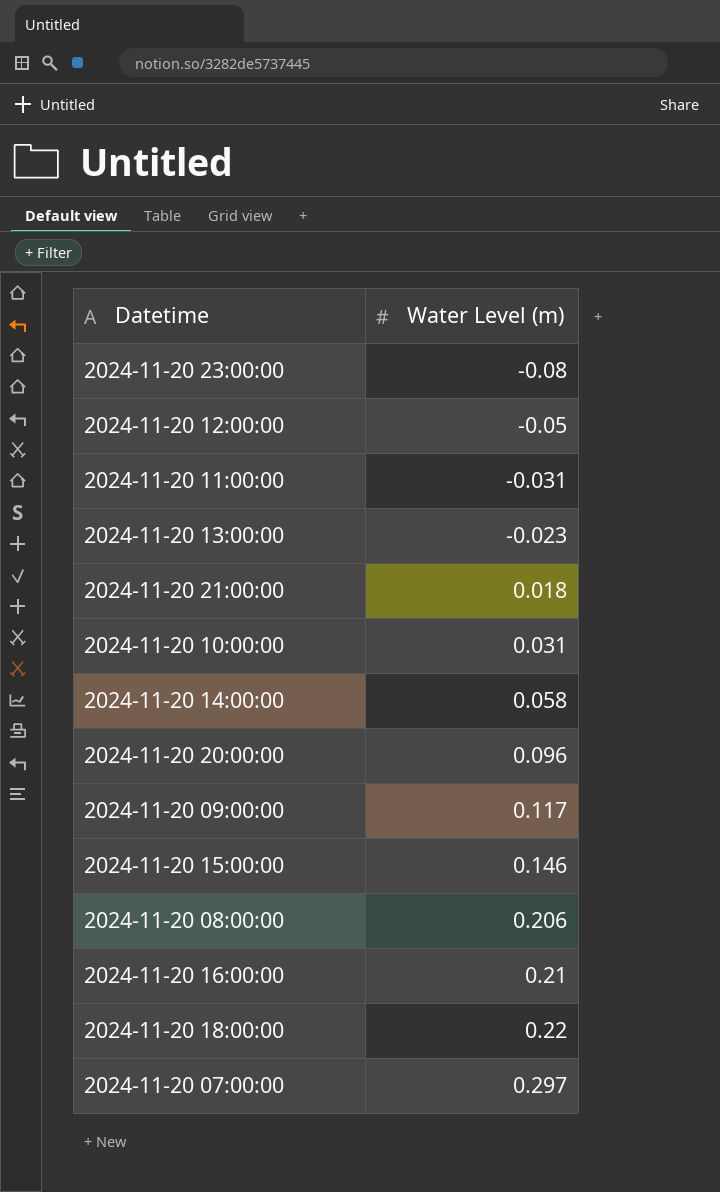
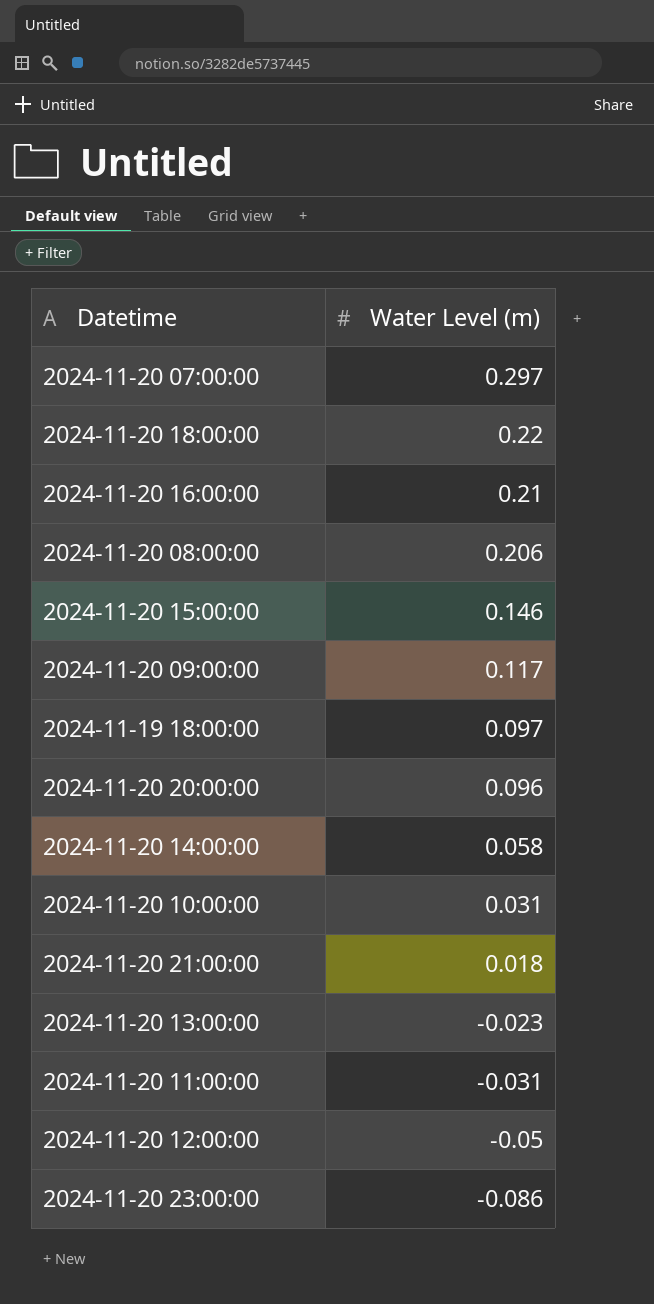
row order: Water Level (m) ascending -> Water Level (m) descending
row 2024-11-19 18:00:00: none -> 0.097
2024-11-20 23:00:00 | Water Level (m): -0.08 -> -0.086

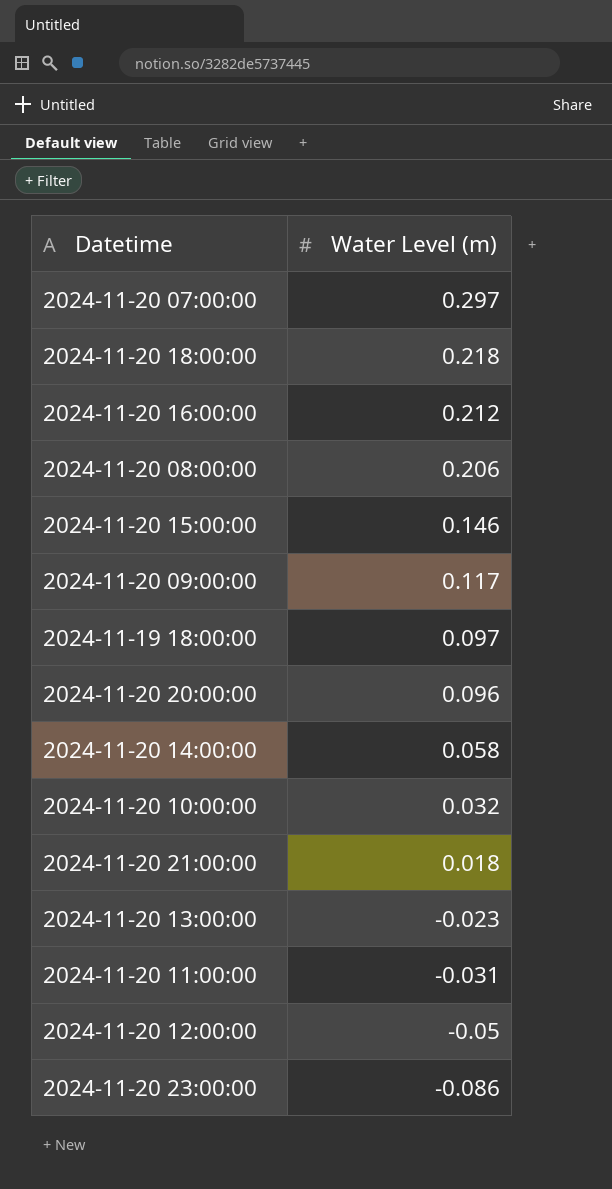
2024-11-20 18:00:00 | Water Level (m): 0.22 -> 0.218
2024-11-20 16:00:00 | Water Level (m): 0.21 -> 0.212
2024-11-20 10:00:00 | Water Level (m): 0.031 -> 0.032

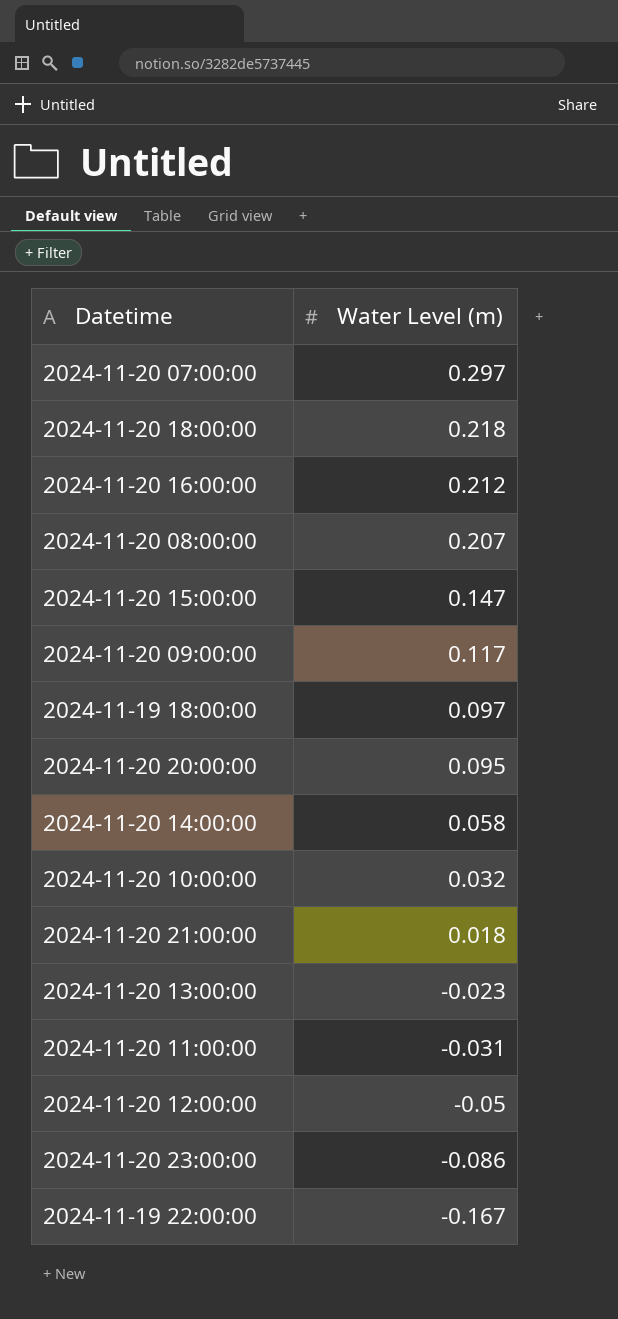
2024-11-20 08:00:00 | Water Level (m): 0.206 -> 0.207
2024-11-20 15:00:00 | Water Level (m): 0.146 -> 0.147
2024-11-20 20:00:00 | Water Level (m): 0.096 -> 0.095
row 2024-11-19 22:00:00: none -> -0.167

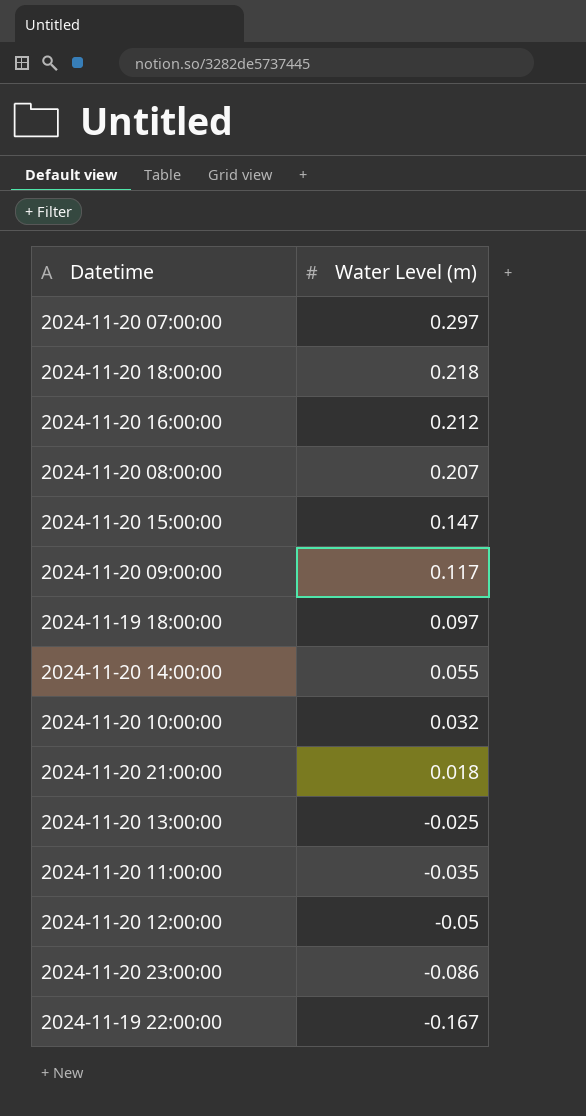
row 2024-11-20 20:00:00: 0.095 -> none
2024-11-20 14:00:00 | Water Level (m): 0.058 -> 0.055
2024-11-20 13:00:00 | Water Level (m): -0.023 -> -0.025
2024-11-20 11:00:00 | Water Level (m): -0.031 -> -0.035

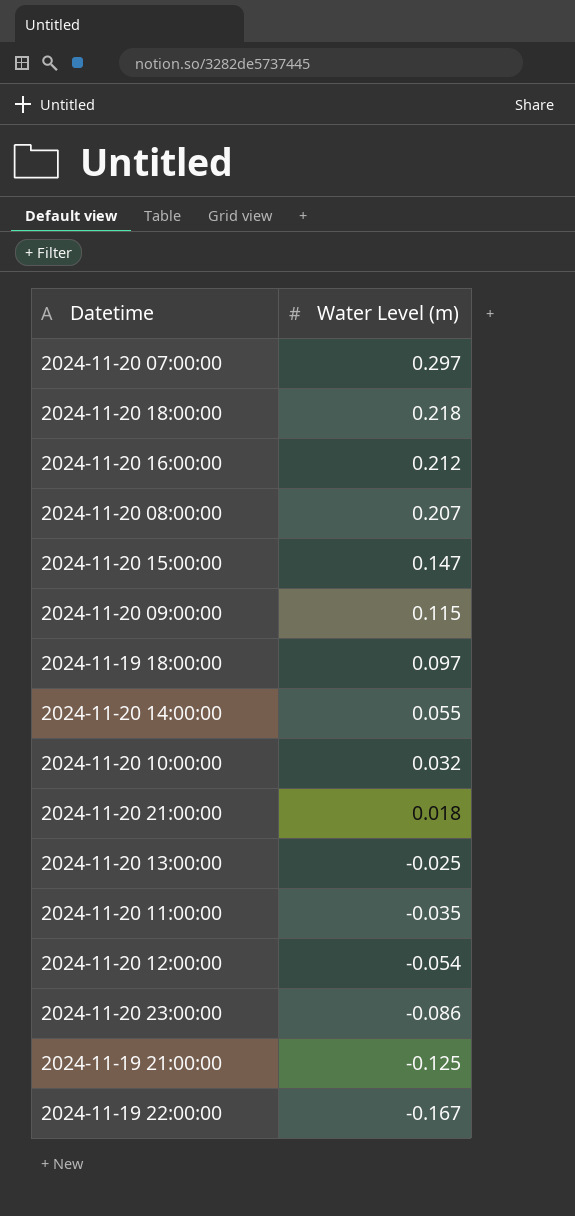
2024-11-20 09:00:00 | Water Level (m): 0.117 -> 0.115
2024-11-20 12:00:00 | Water Level (m): -0.05 -> -0.054
row 2024-11-19 21:00:00: none -> -0.125

